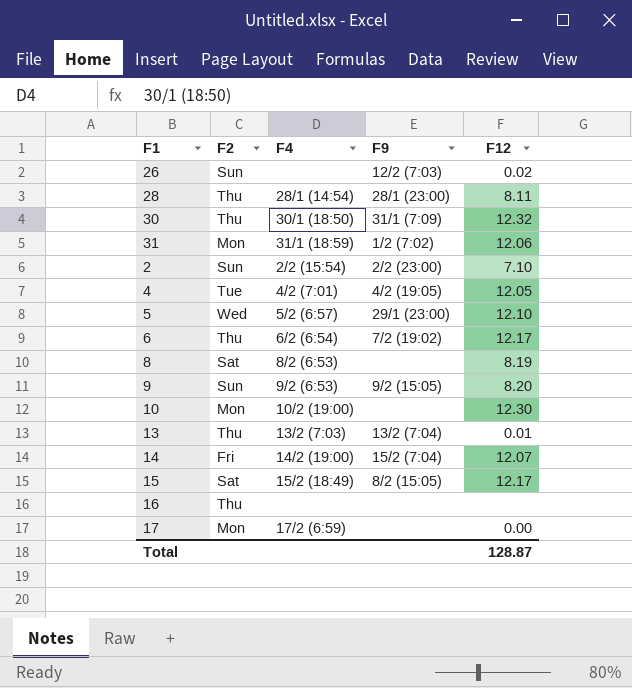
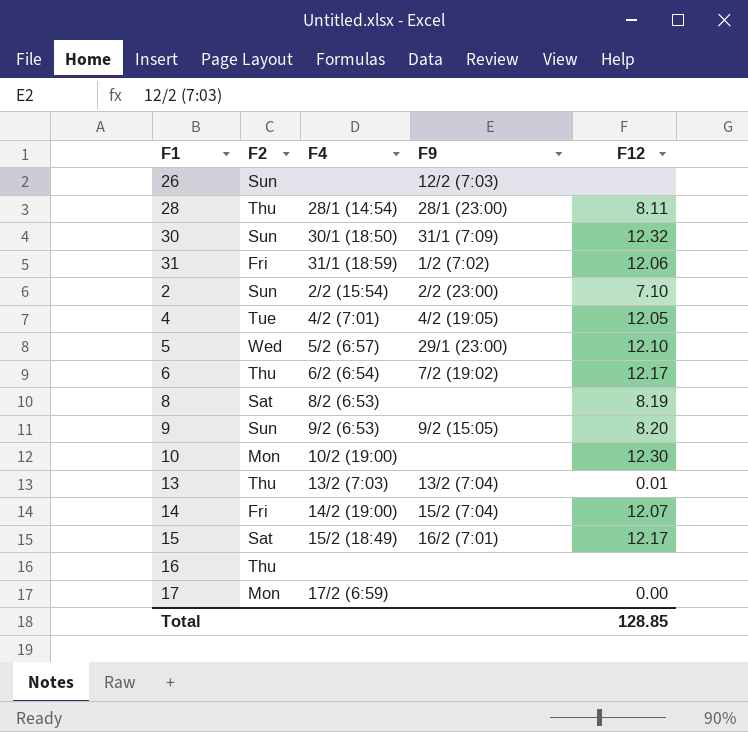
26 | F12: 0.02 -> none
30 | F2: Thu -> Sun
31 | F2: Mon -> Fri
15 | F9: 8/2 (15:05) -> 16/2 (7:01)
Total | F12: 128.87 -> 128.85

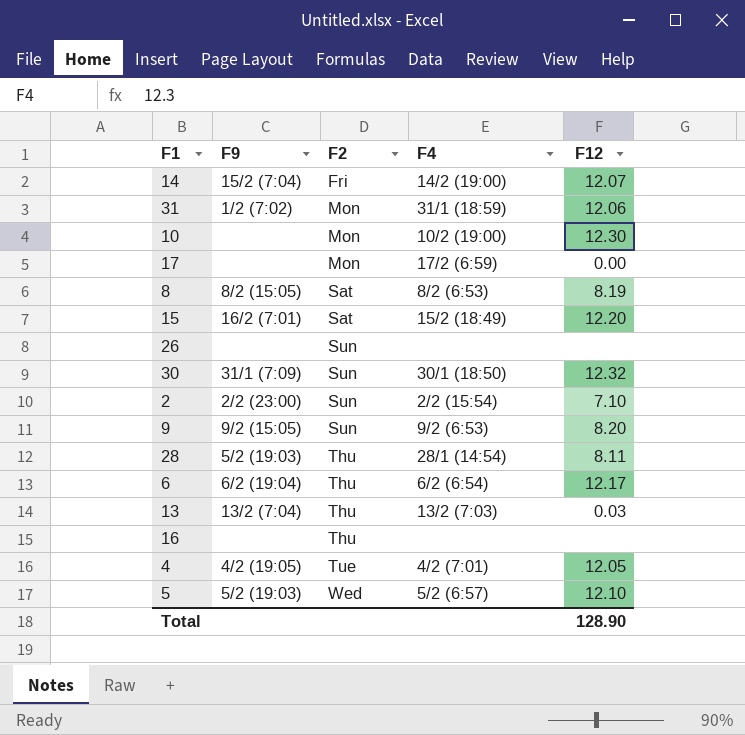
row order: none -> F2 ascending
column F9 | position: 4 -> 2
31 | F2: Fri -> Mon
8 | F9: none -> 8/2 (15:05)
15 | F12: 12.17 -> 12.20
26 | F9: 12/2 (7:03) -> none
28 | F9: 28/1 (23:00) -> 5/2 (19:03)
6 | F9: 7/2 (19:02) -> 6/2 (19:04)
13 | F12: 0.01 -> 0.03
5 | F9: 29/1 (23:00) -> 5/2 (19:03)
Total | F12: 128.85 -> 128.90

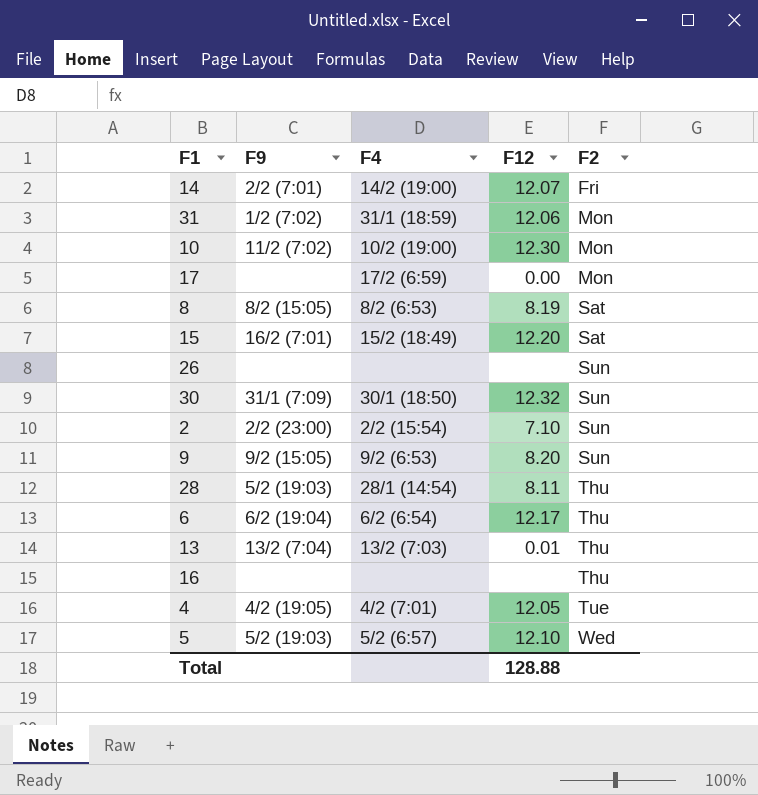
column F2 | position: 3 -> 5
14 | F9: 15/2 (7:04) -> 2/2 (7:01)
10 | F9: none -> 11/2 (7:02)
13 | F12: 0.03 -> 0.01
Total | F12: 128.90 -> 128.88

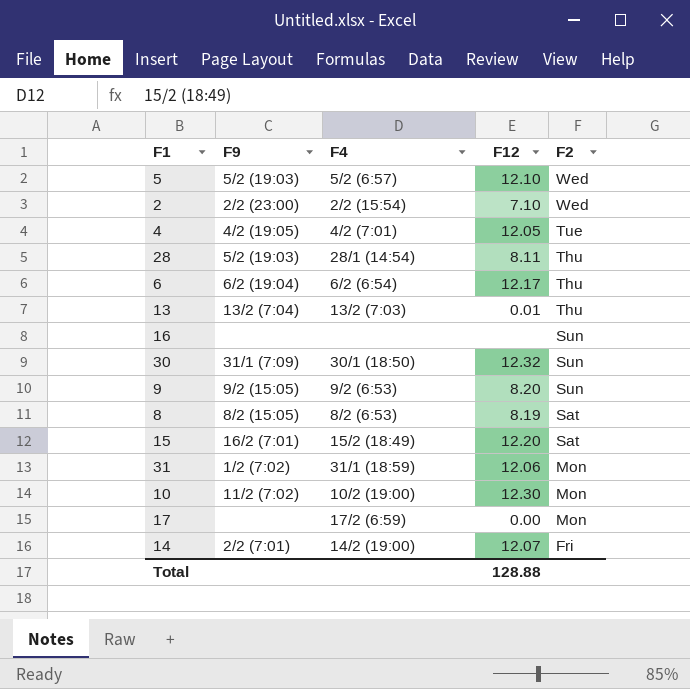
row order: F2 ascending -> F2 descending
row 26: none | none | none | Sun -> none
2 | F2: Sun -> Wed
16 | F2: Thu -> Sun

